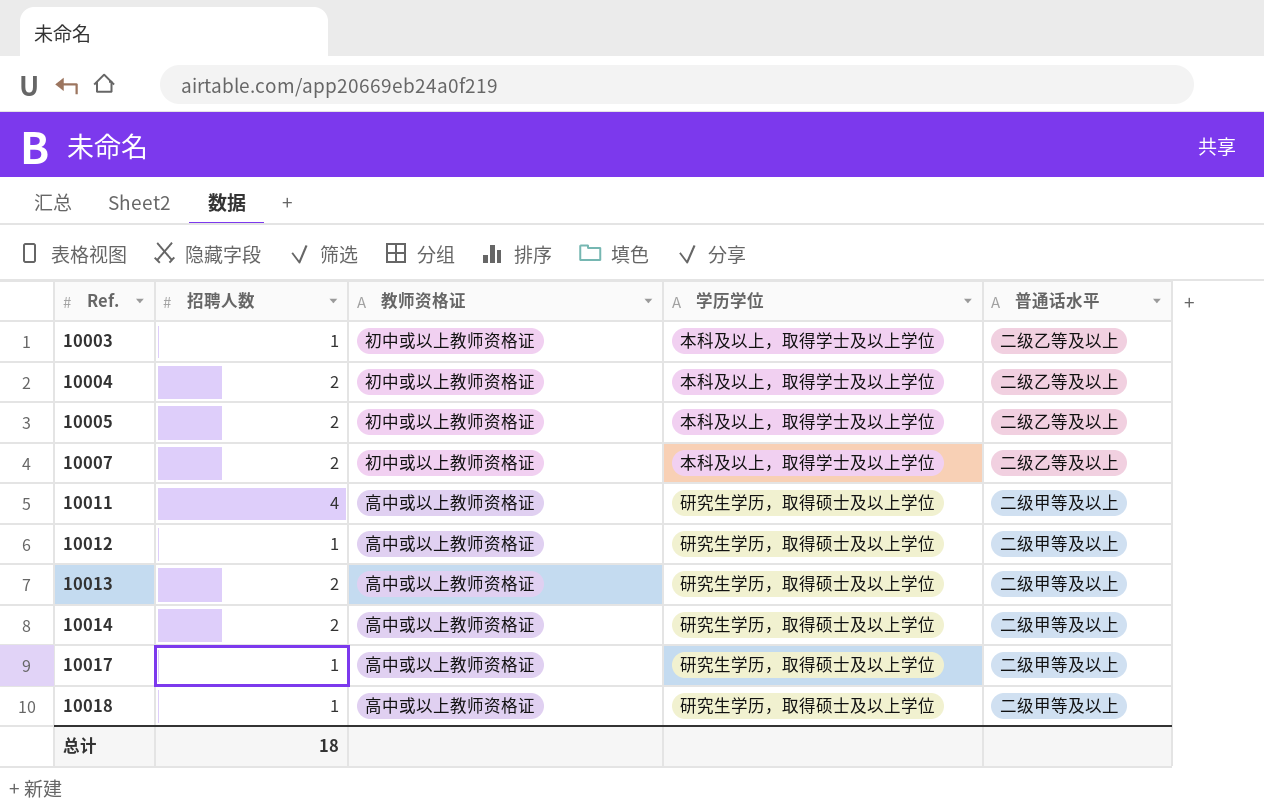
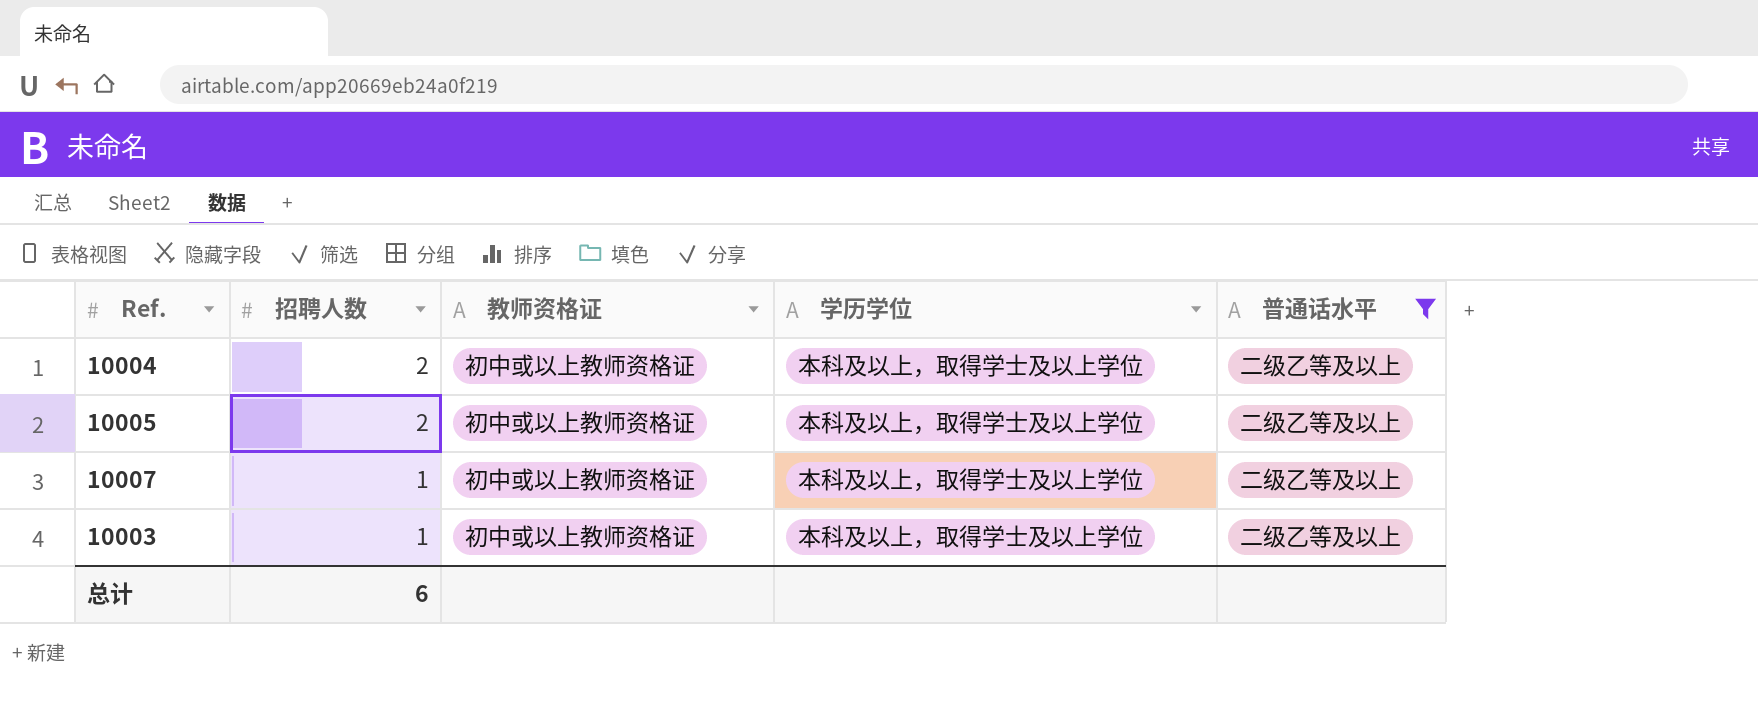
filter: none -> 普通话水平 = 二级乙等及以上
row order: Ref. ascending -> 招聘人数 descending
10007 | 招聘人数: 2 -> 1
总计 | 招聘人数: 18 -> 6

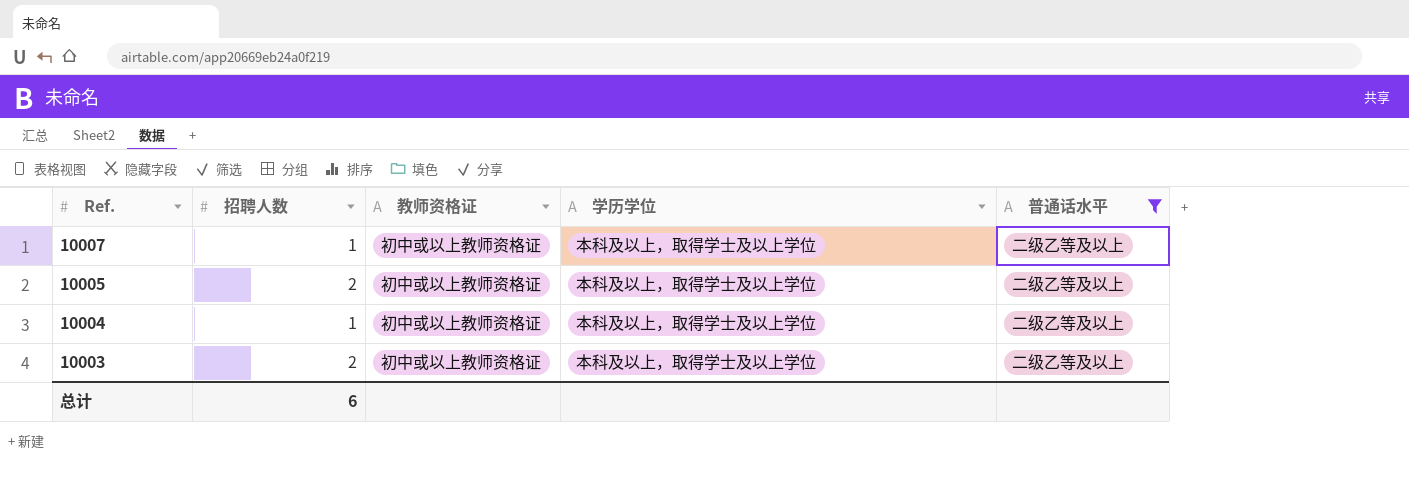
row order: 招聘人数 descending -> Ref. descending
10004 | 招聘人数: 2 -> 1
10003 | 招聘人数: 1 -> 2

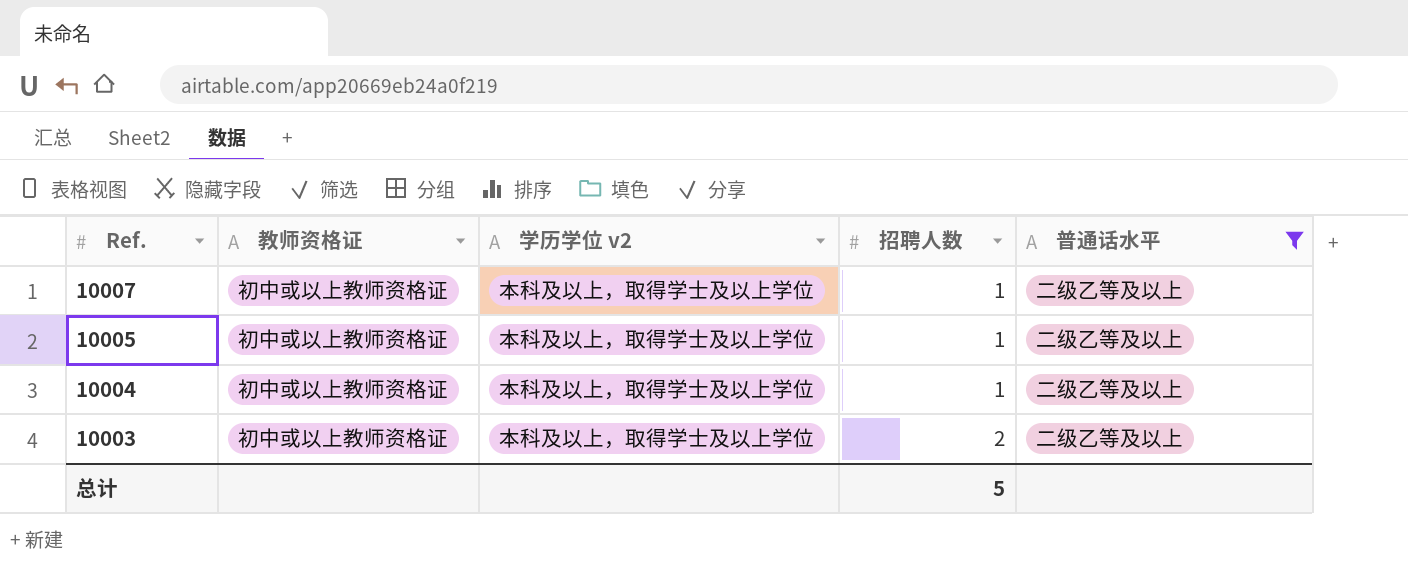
column name: 学历学位 -> 学历学位 v2
column 招聘人数 | position: 2 -> 4
10005 | 招聘人数: 2 -> 1
总计 | 招聘人数: 6 -> 5

